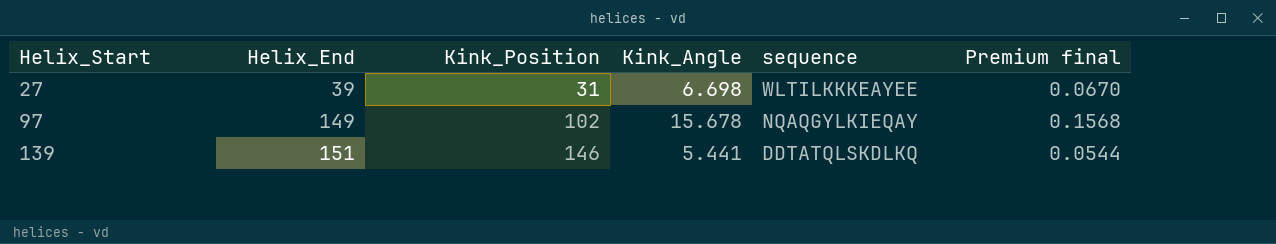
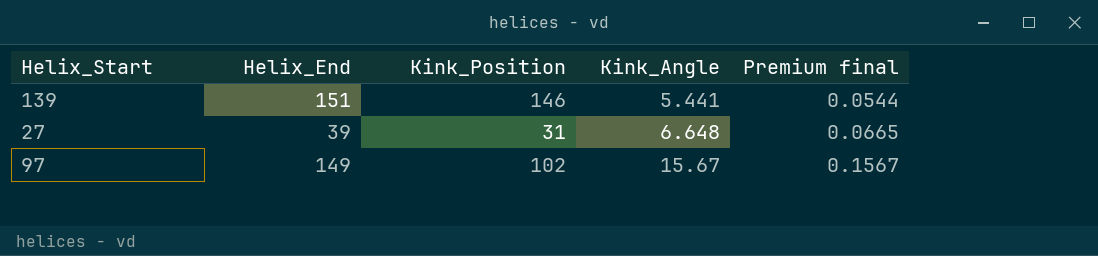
row order: Helix_Start ascending -> Kink_Angle ascending
column sequence | position: 5 -> none
27 | Kink_Angle: 6.698 -> 6.648
27 | Premium final: 0.0670 -> 0.0665
97 | Kink_Angle: 15.678 -> 15.67
97 | Premium final: 0.1568 -> 0.1567

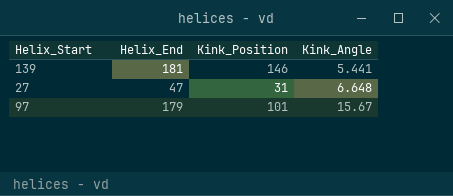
column Premium final | formula: [Kink_Angle] * 0.01 -> none
139 | Helix_End: 151 -> 181
27 | Helix_End: 39 -> 47
97 | Helix_End: 149 -> 179
97 | Kink_Position: 102 -> 101

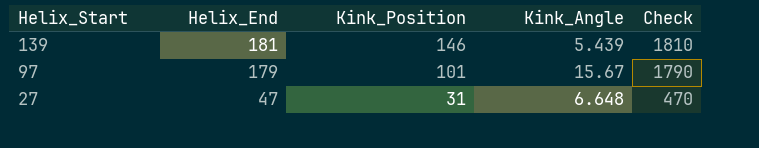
row order: Kink_Angle ascending -> Helix_Start descending
column Check | formula: none -> [Helix_End] * 10
139 | Kink_Angle: 5.441 -> 5.439

